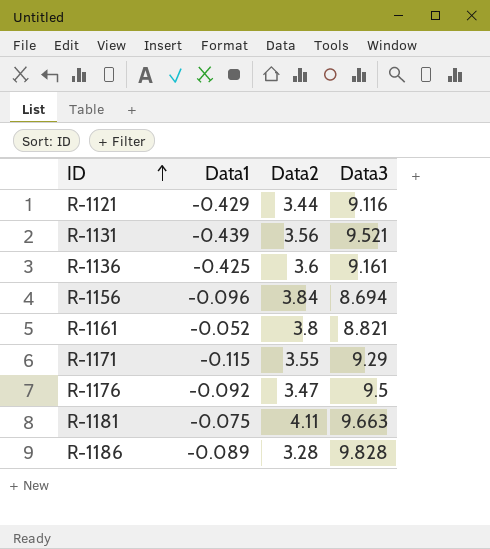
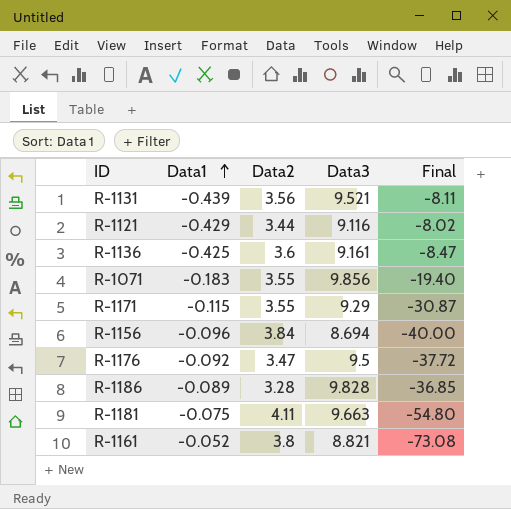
row order: ID ascending -> Data1 ascending
column Final | formula: none -> [Data2] / [Data1]
row R-1071: none -> -0.183 | 3.55 | 9.856 | -19.40

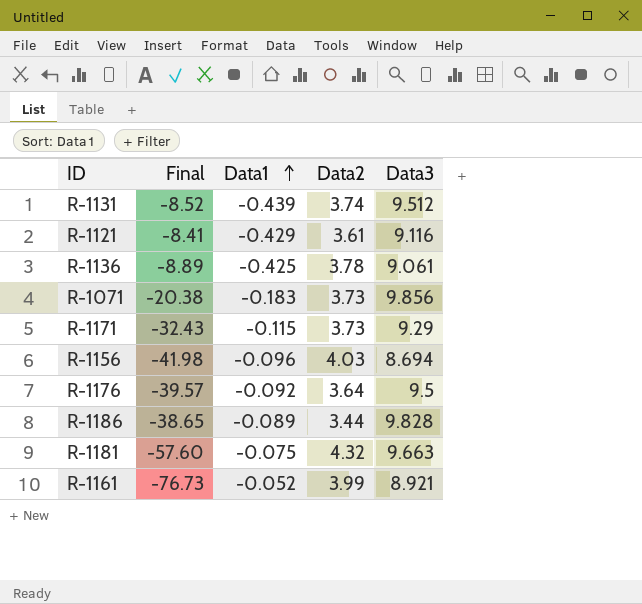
column Final | position: 5 -> 2
R-1131 | Final: -8.11 -> -8.52
R-1131 | Data2: 3.56 -> 3.74
R-1131 | Data3: 9.521 -> 9.512
R-1121 | Final: -8.02 -> -8.41
R-1121 | Data2: 3.44 -> 3.61
R-1136 | Final: -8.47 -> -8.89
R-1136 | Data2: 3.6 -> 3.78
R-1136 | Data3: 9.161 -> 9.061
R-1071 | Final: -19.40 -> -20.38
R-1071 | Data2: 3.55 -> 3.73
R-1171 | Final: -30.87 -> -32.43
R-1171 | Data2: 3.55 -> 3.73
R-1156 | Final: -40.00 -> -41.98
R-1156 | Data2: 3.84 -> 4.03
R-1176 | Final: -37.72 -> -39.57
R-1176 | Data2: 3.47 -> 3.64
R-1186 | Final: -36.85 -> -38.65
R-1186 | Data2: 3.28 -> 3.44
R-1181 | Final: -54.80 -> -57.60
R-1181 | Data2: 4.11 -> 4.32
R-1161 | Final: -73.08 -> -76.73
R-1161 | Data2: 3.8 -> 3.99
R-1161 | Data3: 8.821 -> 8.921

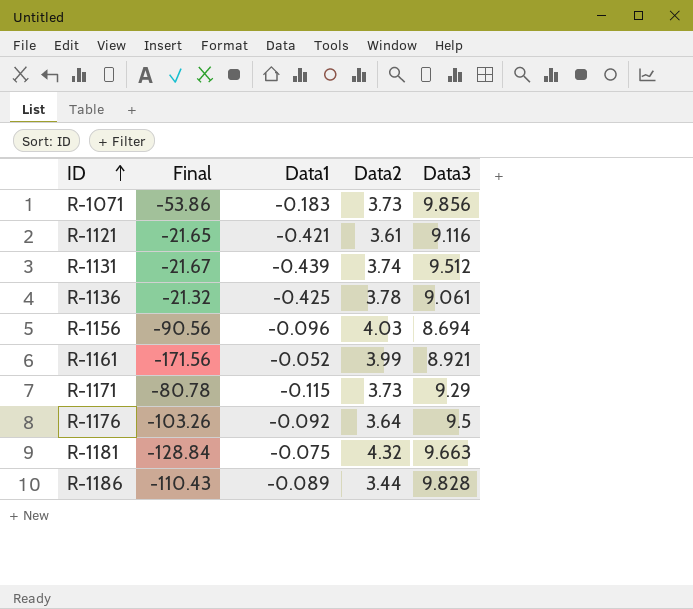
row order: Data1 ascending -> ID ascending
column Final | formula: [Data2] / [Data1] -> [Data3] / [Data1]
R-1121 | Data1: -0.429 -> -0.421

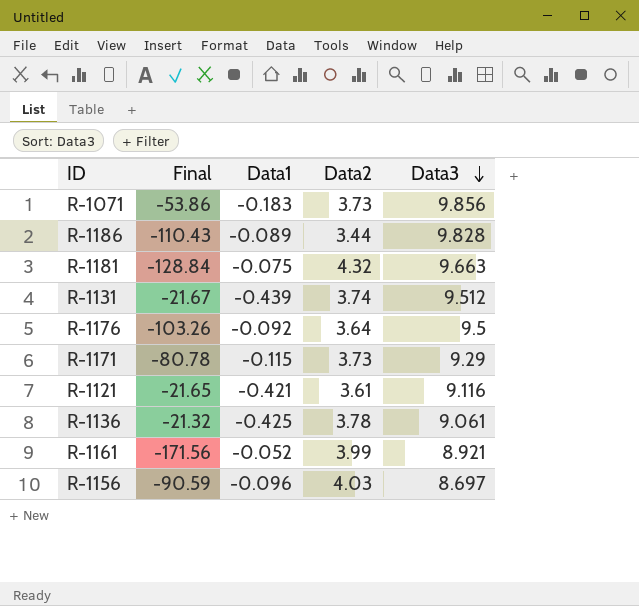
row order: ID ascending -> Data3 descending
R-1156 | Final: -90.56 -> -90.59
R-1156 | Data3: 8.694 -> 8.697

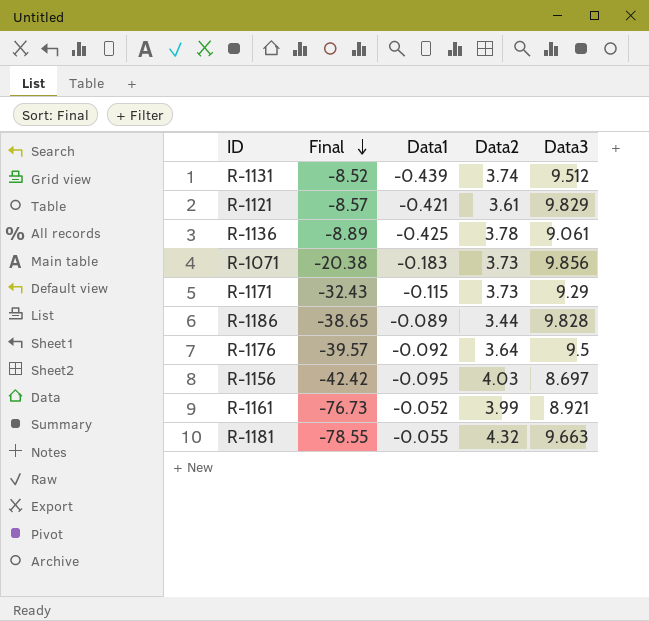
row order: Data3 descending -> Final descending
column Final | formula: [Data3] / [Data1] -> [Data2] / [Data1]
R-1121 | Data3: 9.116 -> 9.829
R-1156 | Data1: -0.096 -> -0.095
R-1181 | Data1: -0.075 -> -0.055

